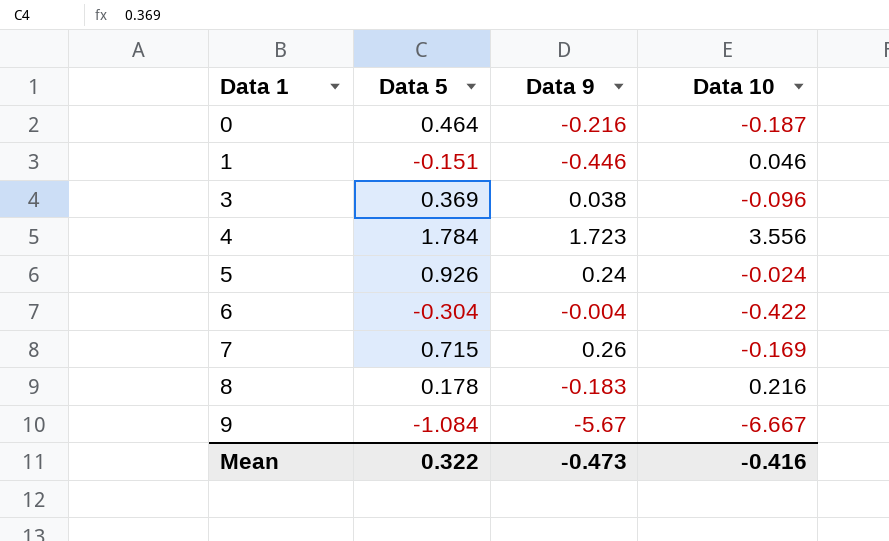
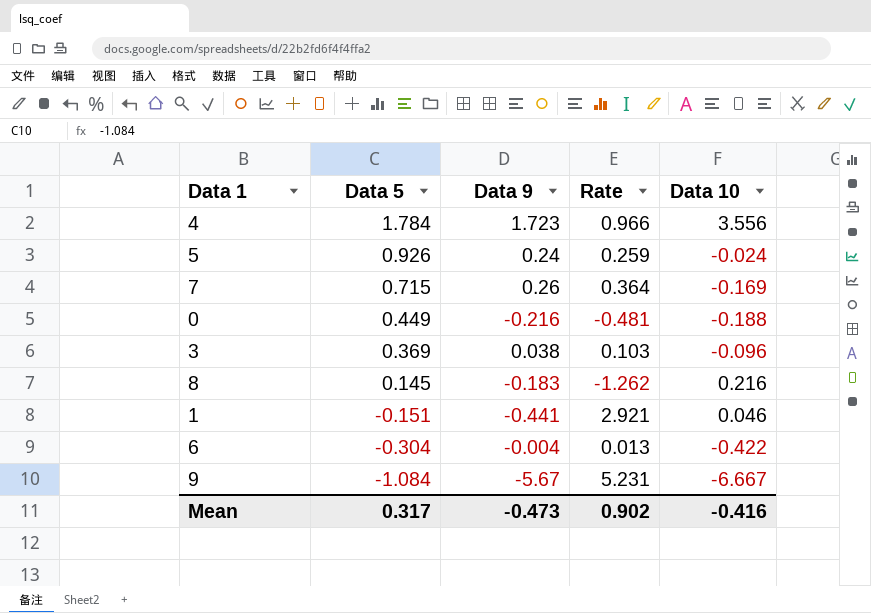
row order: Data 1 ascending -> Data 5 descending
column Rate | formula: none -> [Data 9] / [Data 5]
0 | Data 5: 0.464 -> 0.449
0 | Data 10: -0.187 -> -0.188
8 | Data 5: 0.178 -> 0.145
1 | Data 9: -0.446 -> -0.441
Mean | Data 5: 0.322 -> 0.317

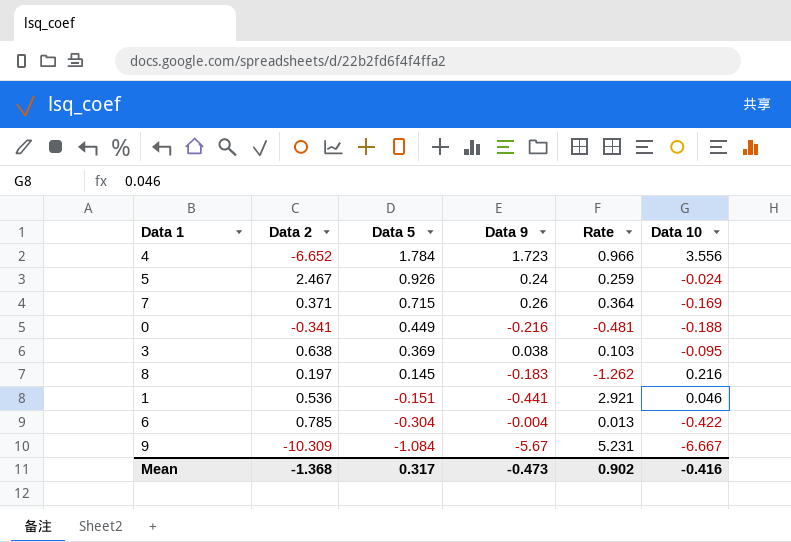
column Data 2 | position: none -> 2
3 | Data 10: -0.096 -> -0.095

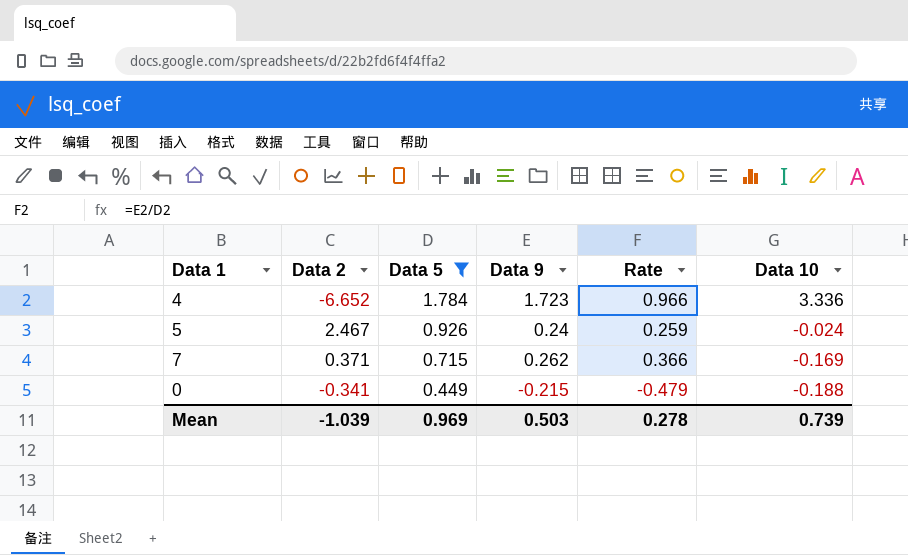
filter: none -> Data 5 >= 0.449
4 | Data 10: 3.556 -> 3.336
7 | Data 9: 0.26 -> 0.262
7 | Rate: 0.364 -> 0.366
0 | Data 9: -0.216 -> -0.215
0 | Rate: -0.481 -> -0.479
Mean | Data 2: -1.368 -> -1.039
Mean | Data 5: 0.317 -> 0.969
Mean | Data 9: -0.473 -> 0.503
Mean | Rate: 0.902 -> 0.278
Mean | Data 10: -0.416 -> 0.739

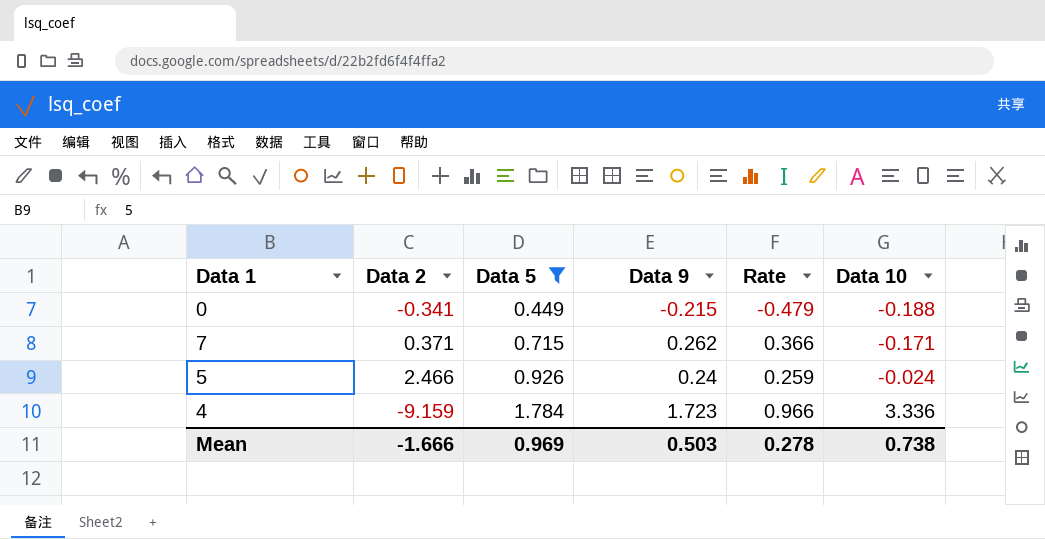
row order: Data 5 descending -> Data 5 ascending
7 | Data 10: -0.169 -> -0.171
5 | Data 2: 2.467 -> 2.466
4 | Data 2: -6.652 -> -9.159
Mean | Data 2: -1.039 -> -1.666
Mean | Data 10: 0.739 -> 0.738

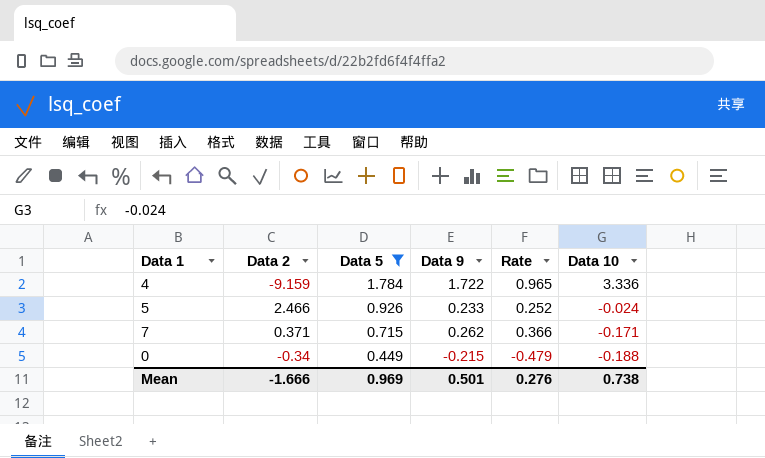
row order: Data 5 ascending -> Data 5 descending
4 | Data 9: 1.723 -> 1.722
4 | Rate: 0.966 -> 0.965
5 | Data 9: 0.24 -> 0.233
5 | Rate: 0.259 -> 0.252
0 | Data 2: -0.341 -> -0.34
Mean | Data 9: 0.503 -> 0.501
Mean | Rate: 0.278 -> 0.276

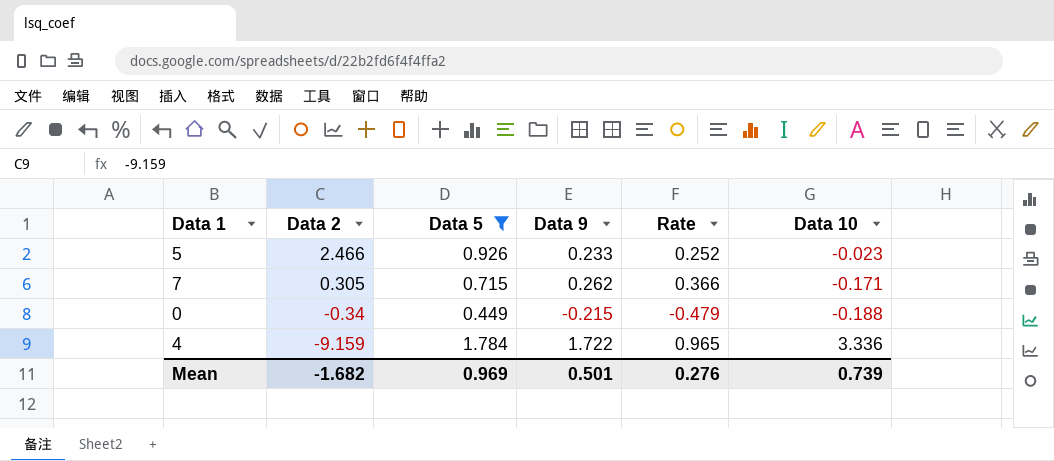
row order: Data 5 descending -> Data 2 descending
5 | Data 10: -0.024 -> -0.023
7 | Data 2: 0.371 -> 0.305
Mean | Data 2: -1.666 -> -1.682
Mean | Data 10: 0.738 -> 0.739

